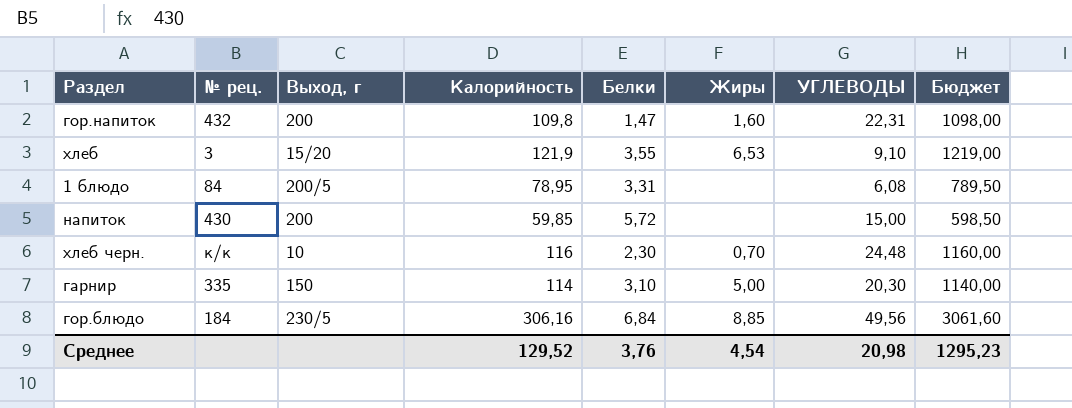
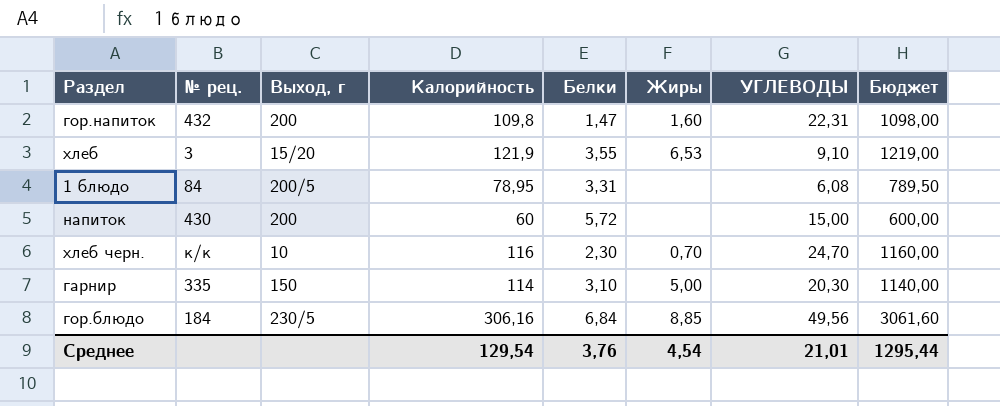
напиток | Калорийность: 59,85 -> 60
напиток | Бюджет: 598,50 -> 600,00
хлеб черн. | УГЛЕВОДЫ: 24,48 -> 24,70
Среднее | Калорийность: 129,52 -> 129,54
Среднее | УГЛЕВОДЫ: 20,98 -> 21,01
Среднее | Бюджет: 1295,23 -> 1295,44

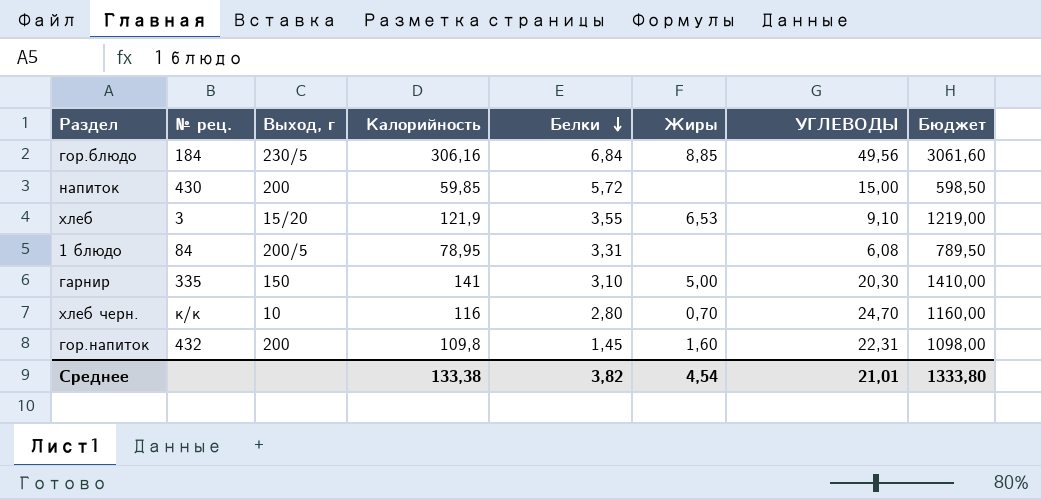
row order: none -> Белки descending
напиток | Калорийность: 60 -> 59,85
напиток | Бюджет: 600,00 -> 598,50
гарнир | Калорийность: 114 -> 141
гарнир | Бюджет: 1140,00 -> 1410,00
хлеб черн. | Белки: 2,30 -> 2,80
гор.напиток | Белки: 1,47 -> 1,45
Среднее | Калорийность: 129,54 -> 133,38
Среднее | Белки: 3,76 -> 3,82
Среднее | Бюджет: 1295,44 -> 1333,80

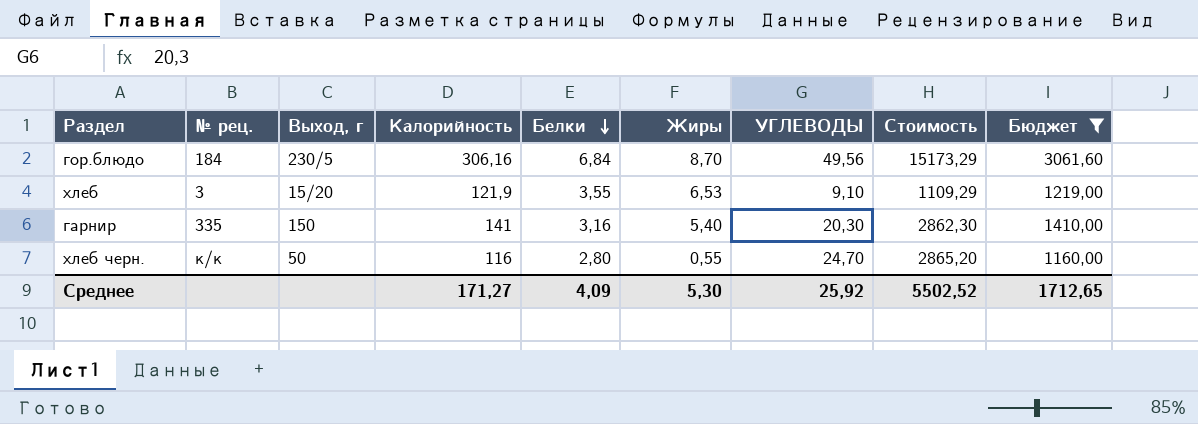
filter: none -> Бюджет >= 1160,00
column Стоимость | formula: none -> [Калорийность] * [УГЛЕВОДЫ]
гор.блюдо | Жиры: 8,85 -> 8,70
гарнир | Белки: 3,10 -> 3,16
гарнир | Жиры: 5,00 -> 5,40
хлеб черн. | Выход, г: 10 -> 50
хлеб черн. | Жиры: 0,70 -> 0,55
Среднее | Калорийность: 133,38 -> 171,27
Среднее | Белки: 3,82 -> 4,09
Среднее | Жиры: 4,54 -> 5,30
Среднее | УГЛЕВОДЫ: 21,01 -> 25,92
Среднее | Бюджет: 1333,80 -> 1712,65

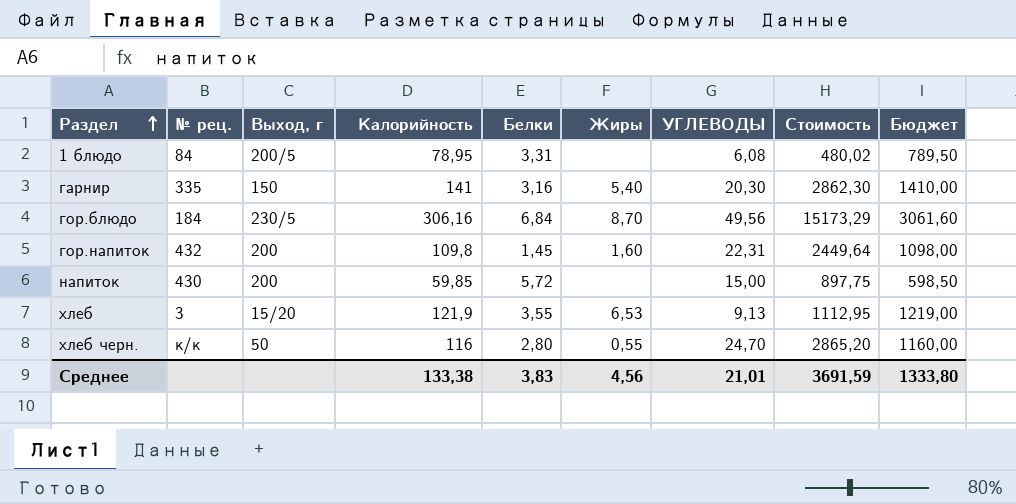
filter: Бюджет >= 1160,00 -> none
row order: Белки descending -> Раздел ascending
хлеб | УГЛЕВОДЫ: 9,10 -> 9,13
хлеб | Стоимость: 1109,29 -> 1112,95
Среднее | Калорийность: 171,27 -> 133,38
Среднее | Белки: 4,09 -> 3,83
Среднее | Жиры: 5,30 -> 4,56
Среднее | УГЛЕВОДЫ: 25,92 -> 21,01
Среднее | Стоимость: 5502,52 -> 3691,59
Среднее | Бюджет: 1712,65 -> 1333,80

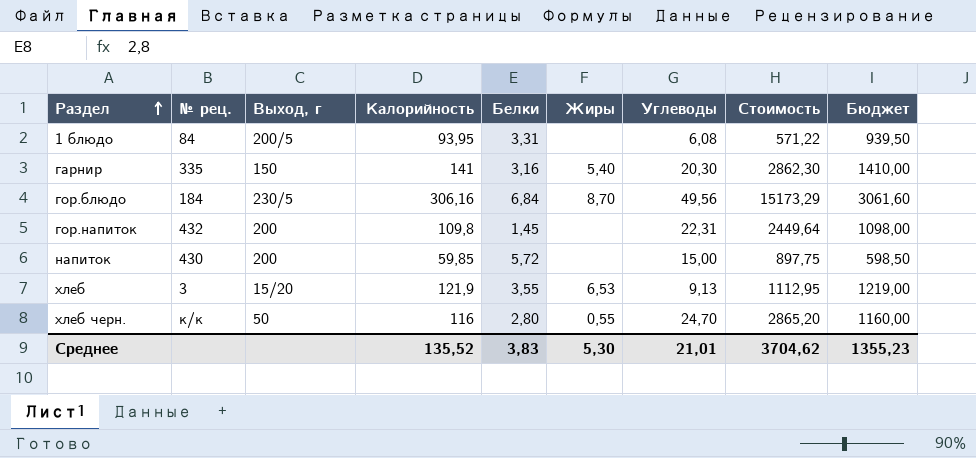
column name: УГЛЕВОДЫ -> Углеводы
1 блюдо | Калорийность: 78,95 -> 93,95
1 блюдо | Стоимость: 480,02 -> 571,22
1 блюдо | Бюджет: 789,50 -> 939,50
гор.напиток | Жиры: 1,60 -> none
Среднее | Калорийность: 133,38 -> 135,52
Среднее | Жиры: 4,56 -> 5,30
Среднее | Стоимость: 3691,59 -> 3704,62
Среднее | Бюджет: 1333,80 -> 1355,23

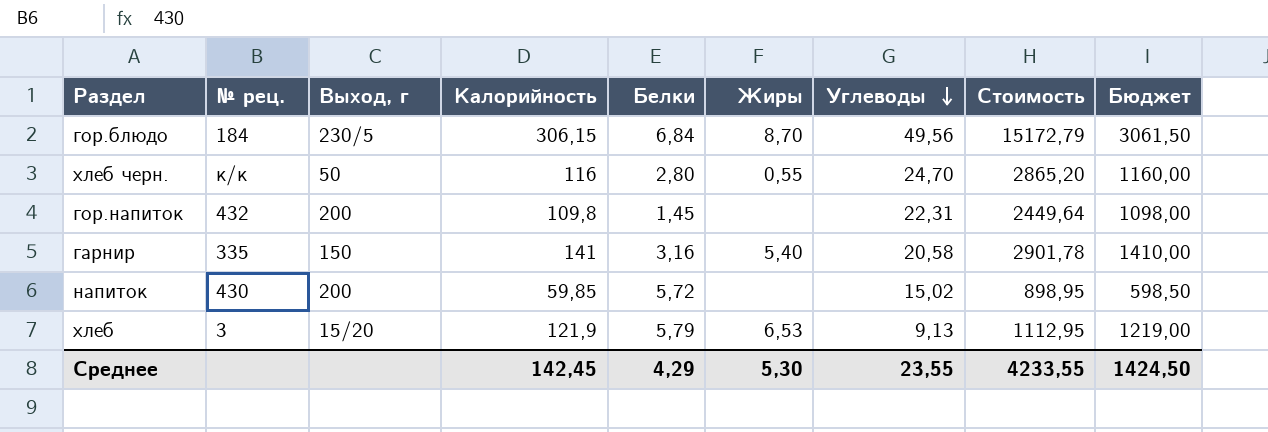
row order: Раздел ascending -> Углеводы descending
row 1 блюдо: 84 | 200/5 | 93,95 | 3,31 | none | 6,08 | 571,22 | 939,50 -> none
гор.блюдо | Калорийность: 306,16 -> 306,15
гор.блюдо | Стоимость: 15173,29 -> 15172,79
гор.блюдо | Бюджет: 3061,60 -> 3061,50
гарнир | Углеводы: 20,30 -> 20,58
гарнир | Стоимость: 2862,30 -> 2901,78
напиток | Углеводы: 15,00 -> 15,02
напиток | Стоимость: 897,75 -> 898,95
хлеб | Белки: 3,55 -> 5,79
Среднее | Калорийность: 135,52 -> 142,45
Среднее | Белки: 3,83 -> 4,29
Среднее | Углеводы: 21,01 -> 23,55
Среднее | Стоимость: 3704,62 -> 4233,55
Среднее | Бюджет: 1355,23 -> 1424,50

